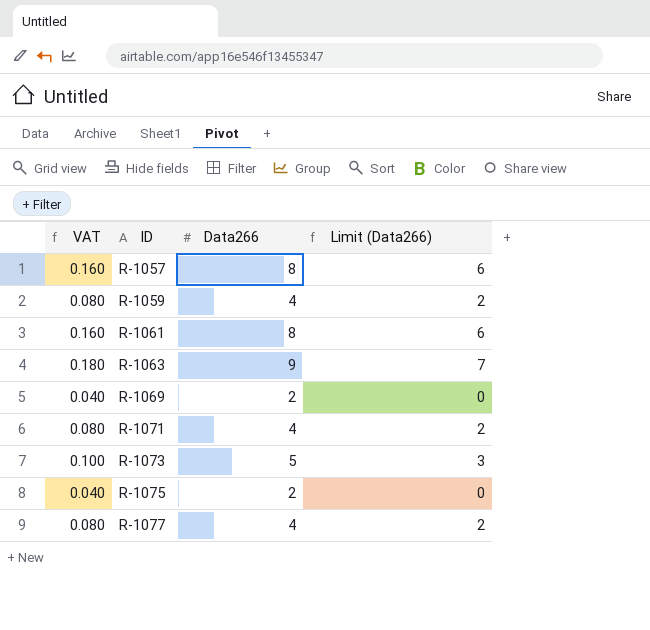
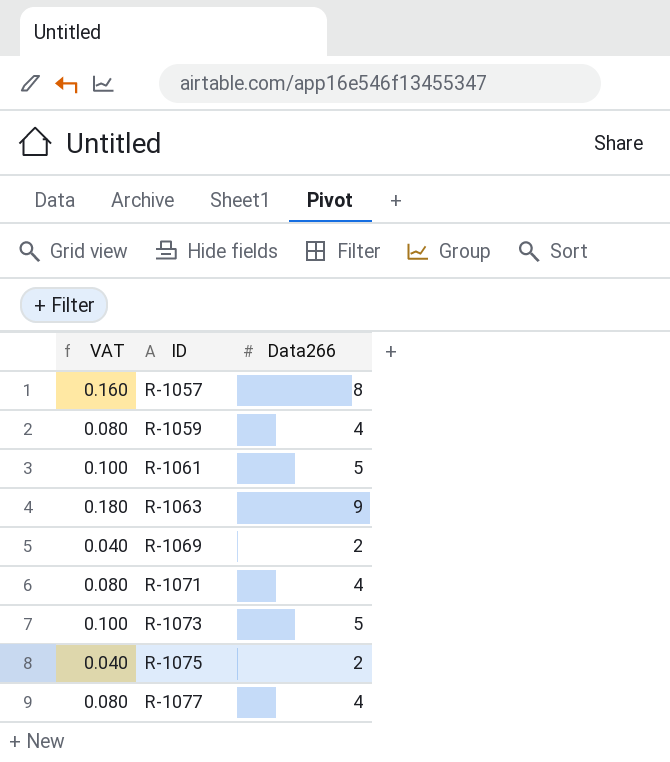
column Limit (Data266) | formula: [Data266] - 2 -> none
R-1061 | VAT: 0.160 -> 0.100
R-1061 | Data266: 8 -> 5

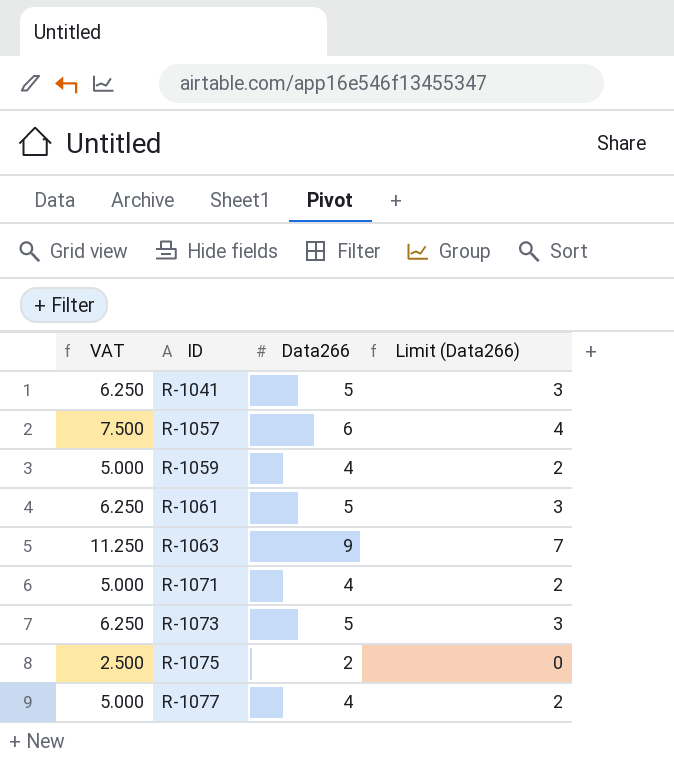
column VAT | formula: [Data266] * 0.02 -> [Data266] * 1.25
column Limit (Data266) | formula: none -> [Data266] - 2
row R-1069: 0.040 | 2 -> none
row R-1041: none -> 6.250 | 5 | 3
R-1057 | Data266: 8 -> 6

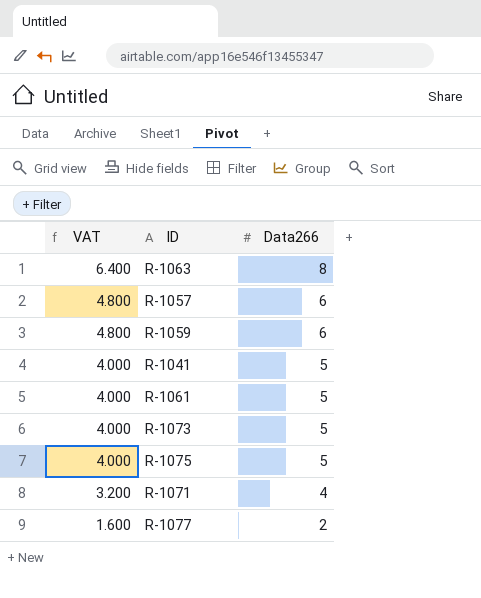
row order: ID ascending -> VAT descending
column Limit (Data266) | formula: [Data266] - 2 -> none
column VAT | formula: [Data266] * 1.25 -> [Data266] * 0.8
R-1063 | Data266: 9 -> 8
R-1059 | Data266: 4 -> 6
R-1075 | Data266: 2 -> 5
R-1077 | Data266: 4 -> 2

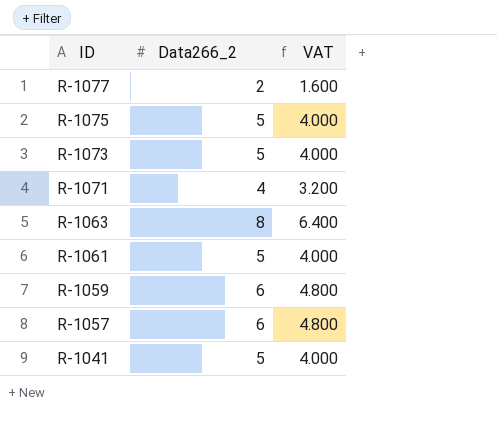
row order: VAT descending -> ID descending
column name: Data266 -> Data266_2
column VAT | position: 1 -> 3

